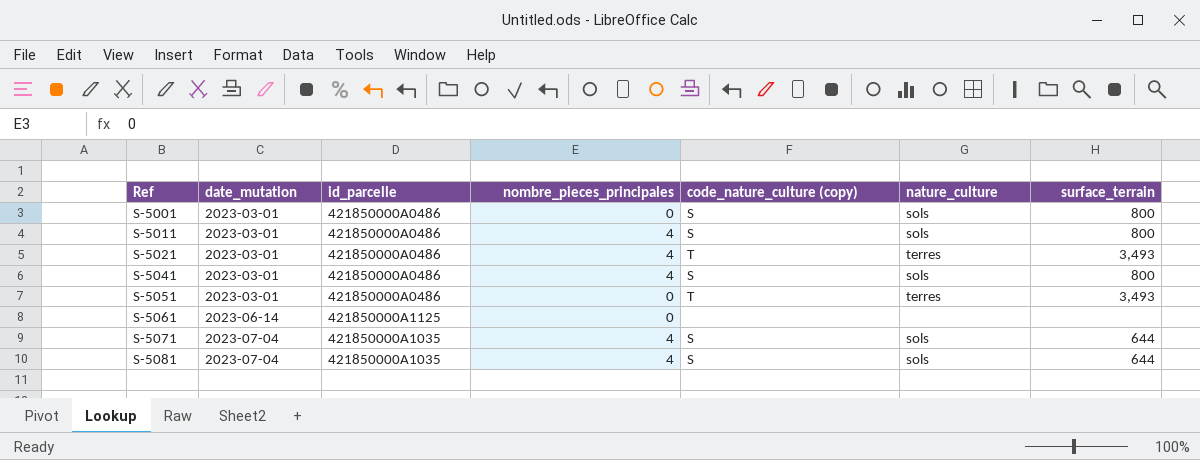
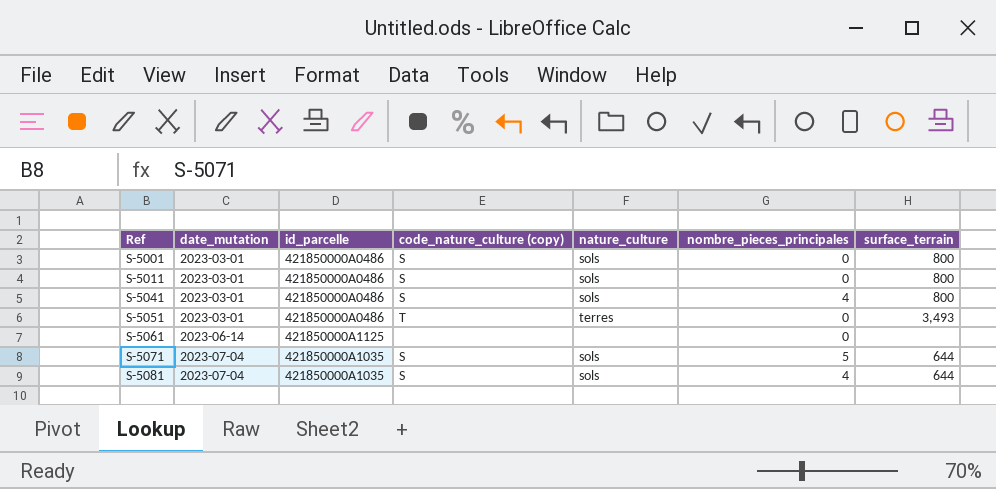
column nombre_pieces_principales | position: 4 -> 6
row S-5021: 2023-03-01 | 421850000A0486 | 4 | T | terres | 3,493 -> none
S-5011 | nombre_pieces_principales: 4 -> 0
S-5071 | nombre_pieces_principales: 4 -> 5

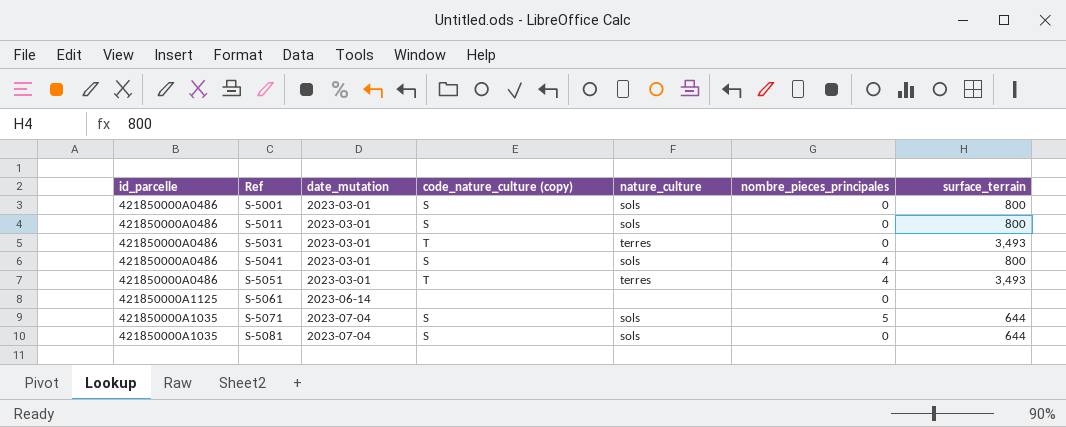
column id_parcelle | position: 3 -> 1
row S-5031: none -> 421850000A0486 | 2023-03-01 | T | terres | 0 | 3,493
S-5051 | nombre_pieces_principales: 0 -> 4
S-5081 | nombre_pieces_principales: 4 -> 0

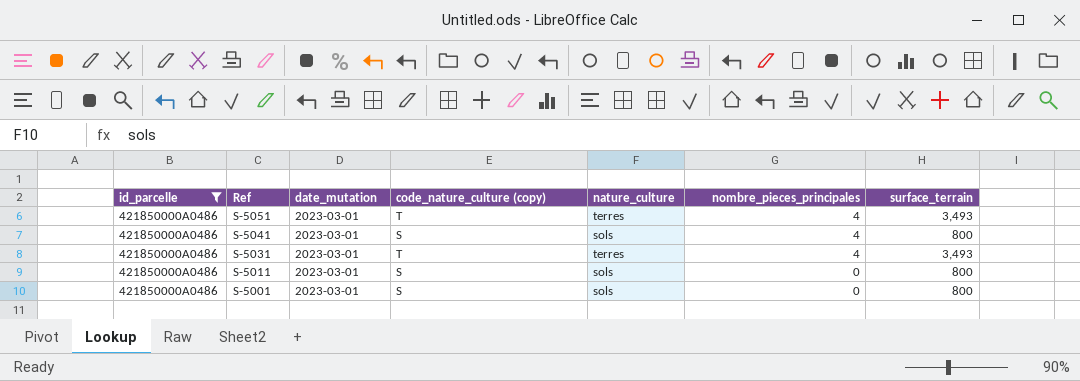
filter: none -> id_parcelle = 421850000A0486
row order: Ref ascending -> Ref descending
S-5031 | nombre_pieces_principales: 0 -> 4

